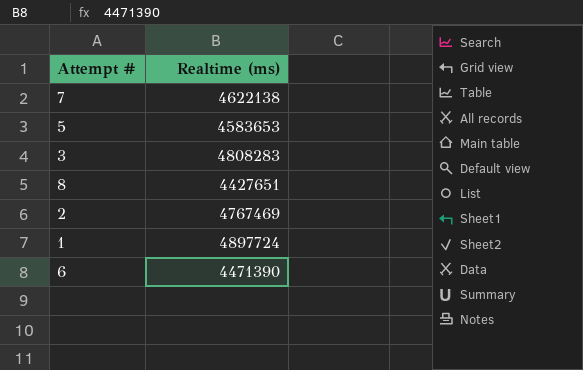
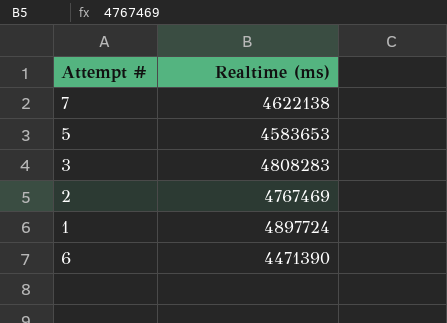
row 8: 4427651 -> none

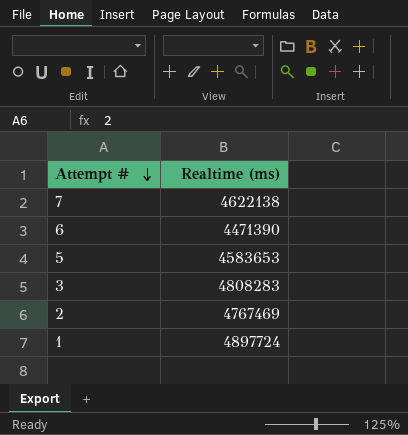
row order: none -> Attempt # descending

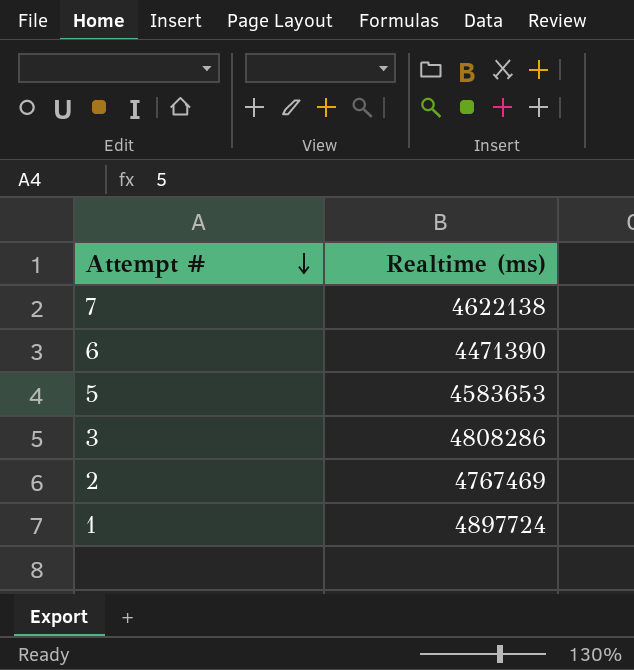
3 | Realtime (ms): 4808283 -> 4808286

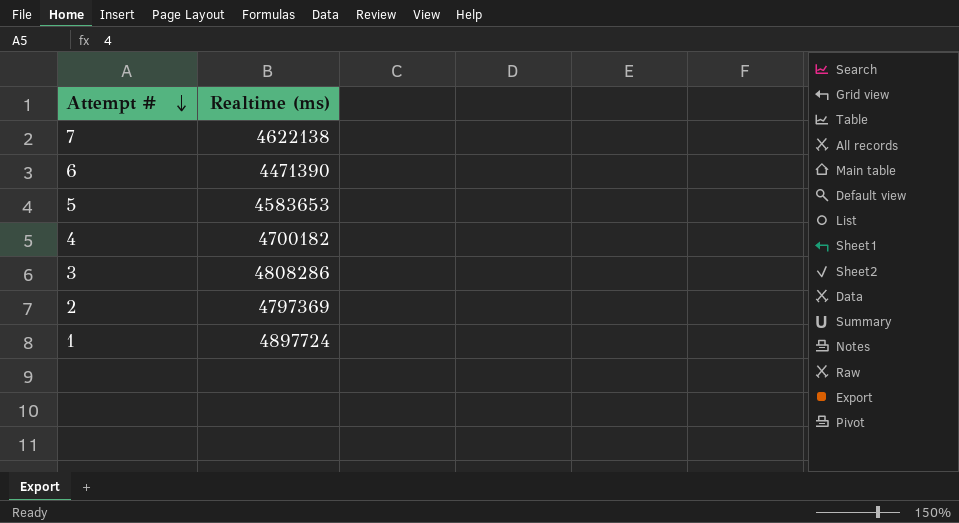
row 4: none -> 4700182
2 | Realtime (ms): 4767469 -> 4797369

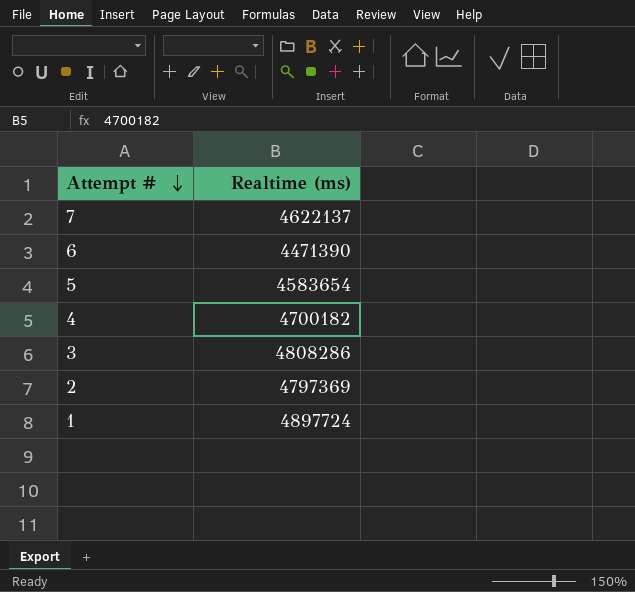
7 | Realtime (ms): 4622138 -> 4622137
5 | Realtime (ms): 4583653 -> 4583654

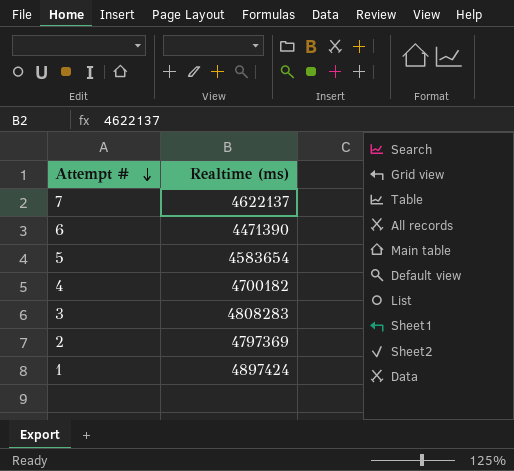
3 | Realtime (ms): 4808286 -> 4808283
1 | Realtime (ms): 4897724 -> 4897424

